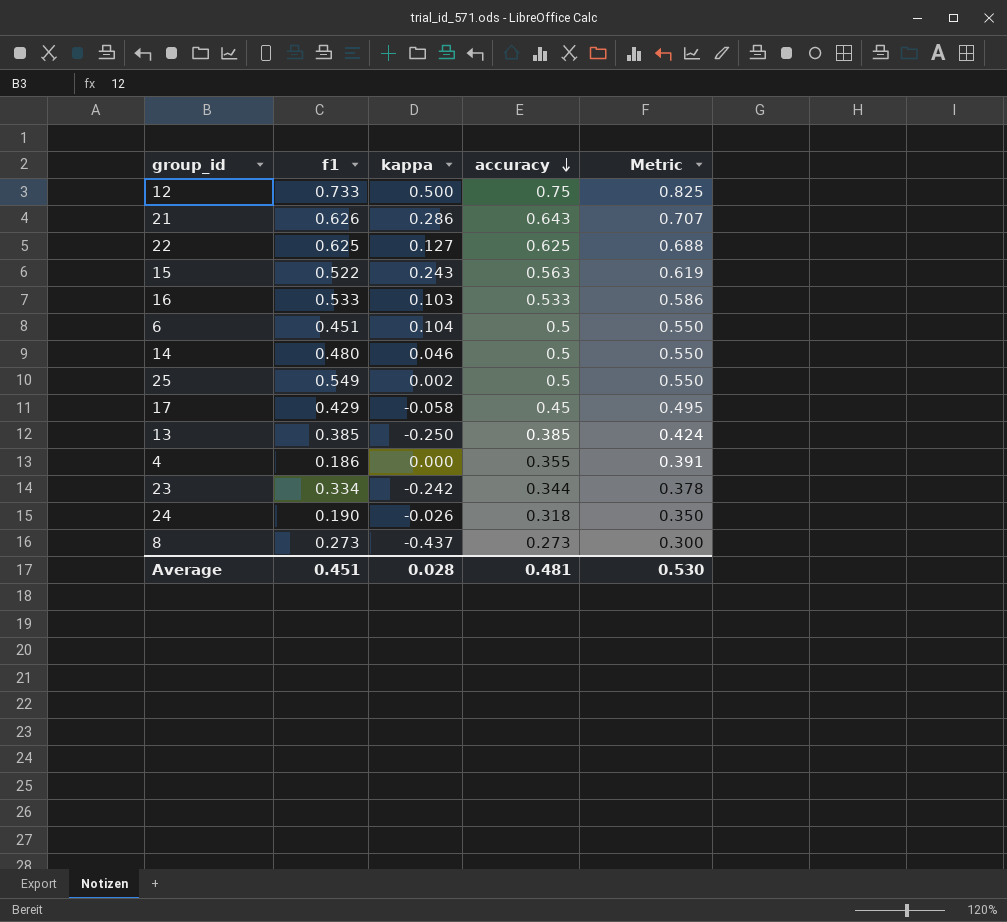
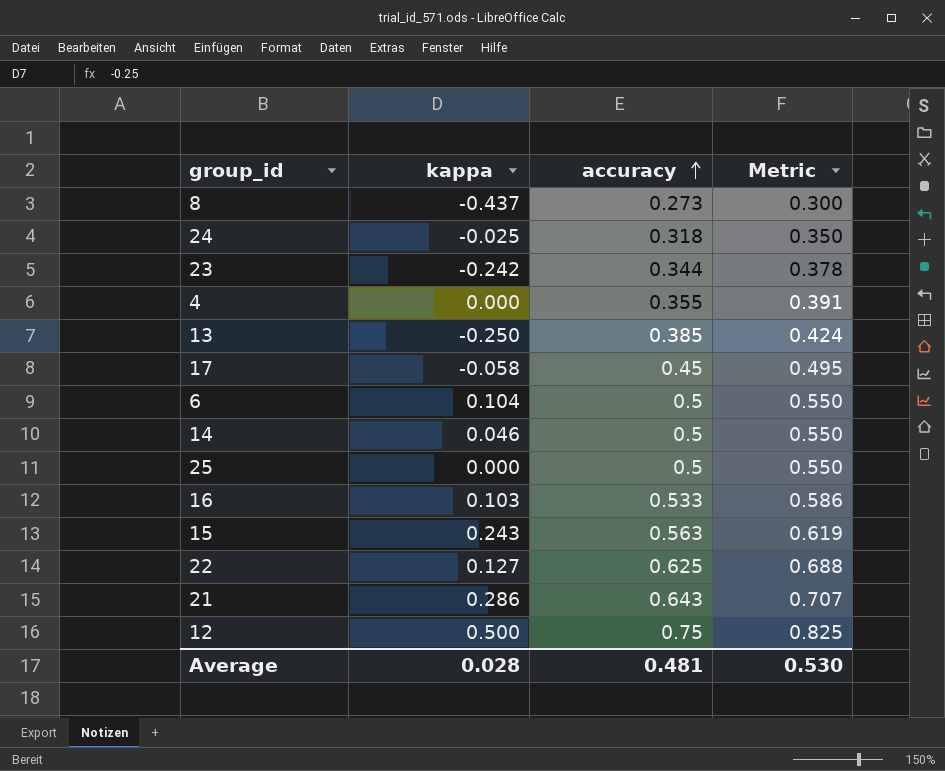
row order: accuracy descending -> accuracy ascending
column f1 | position: 2 -> none
24 | kappa: -0.026 -> -0.025
25 | kappa: 0.002 -> 0.000

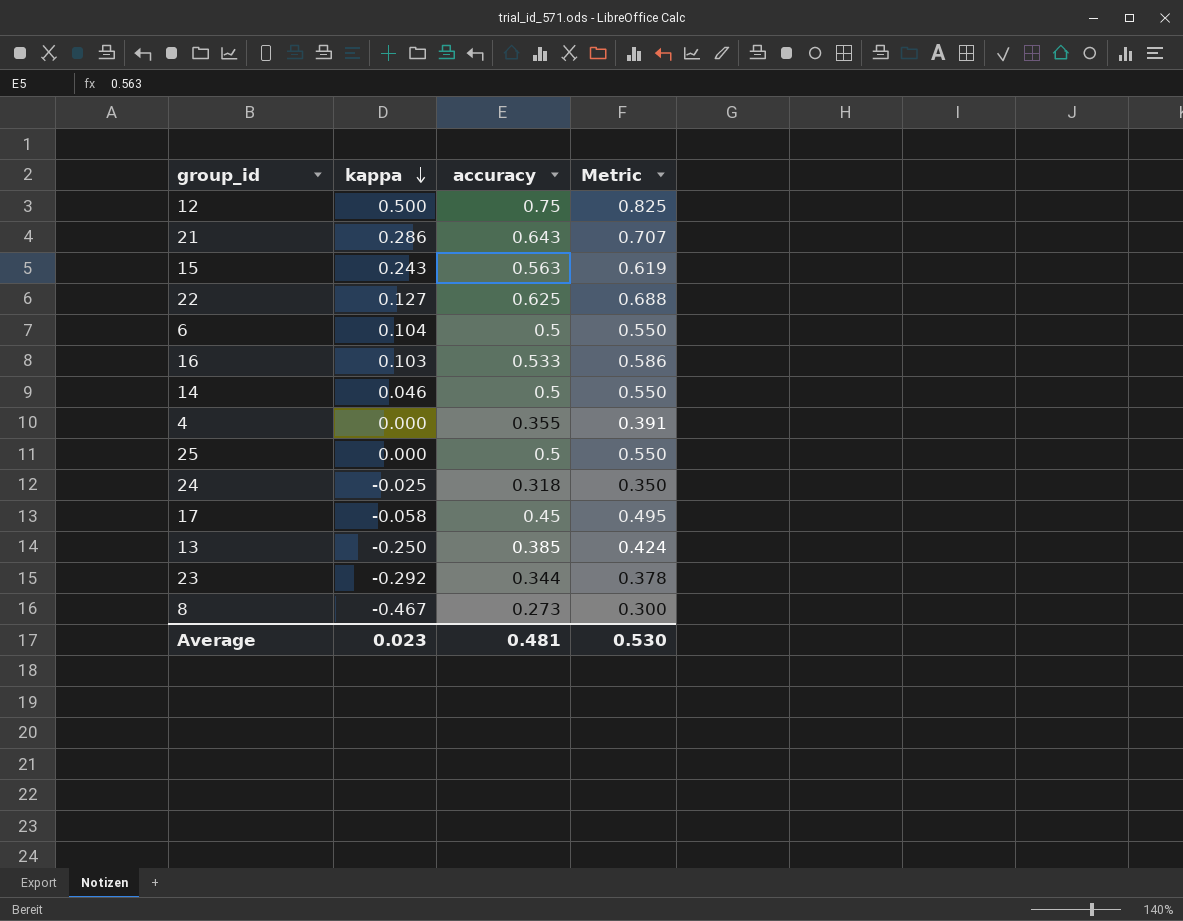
row order: accuracy ascending -> kappa descending
23 | kappa: -0.242 -> -0.292
8 | kappa: -0.437 -> -0.467
Average | kappa: 0.028 -> 0.023

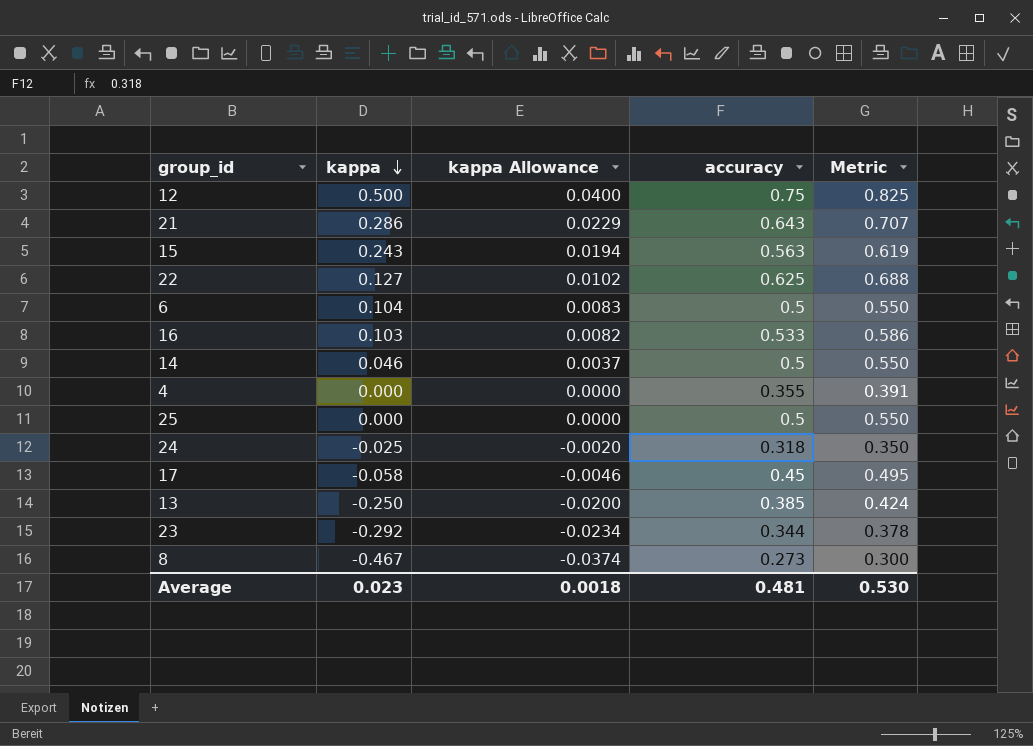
column kappa Allowance | formula: none -> [kappa] * 0.08

